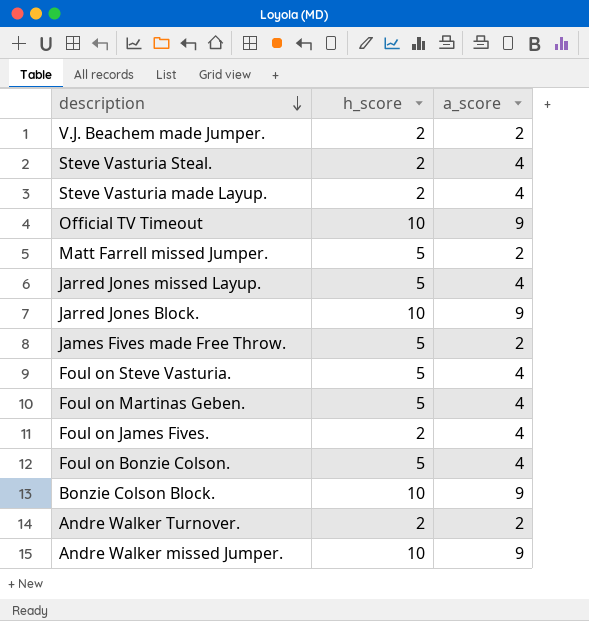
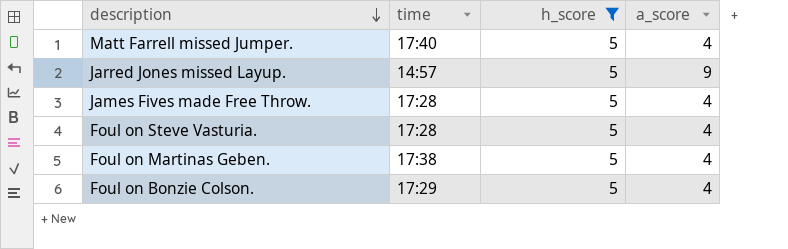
filter: none -> h_score = 5
column time | position: none -> 2
Matt Farrell missed Jumper. | a_score: 2 -> 4
Jarred Jones missed Layup. | a_score: 4 -> 9
James Fives made Free Throw. | a_score: 2 -> 4

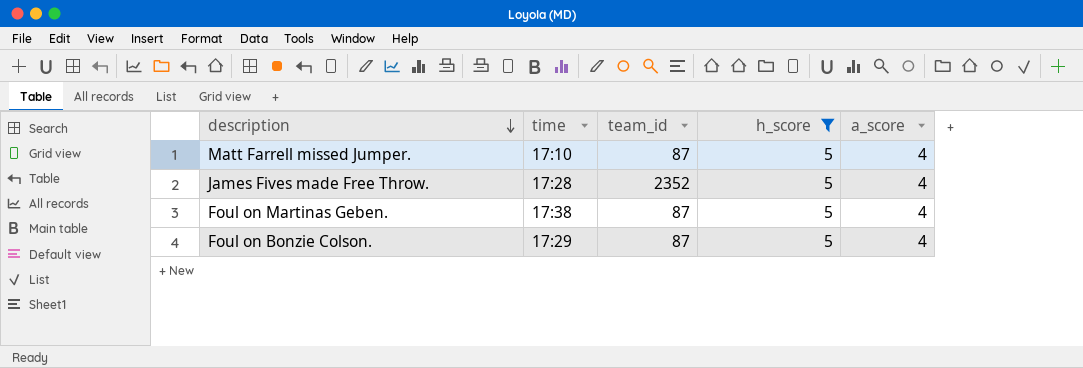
column team_id | position: none -> 3
row Jarred Jones missed Layup.: 14:57 | 5 | 9 -> none
row Foul on Steve Vasturia.: 17:28 | 5 | 4 -> none
Matt Farrell missed Jumper. | time: 17:40 -> 17:10

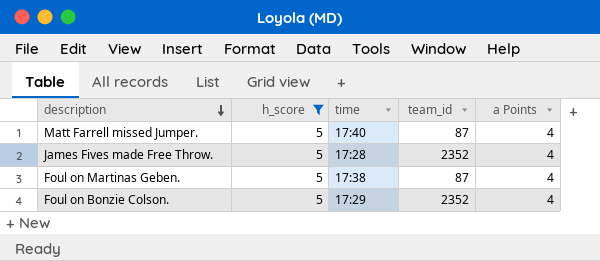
column h_score | position: 4 -> 2
column name: a_score -> a Points
Matt Farrell missed Jumper. | time: 17:10 -> 17:40
Foul on Bonzie Colson. | team_id: 87 -> 2352

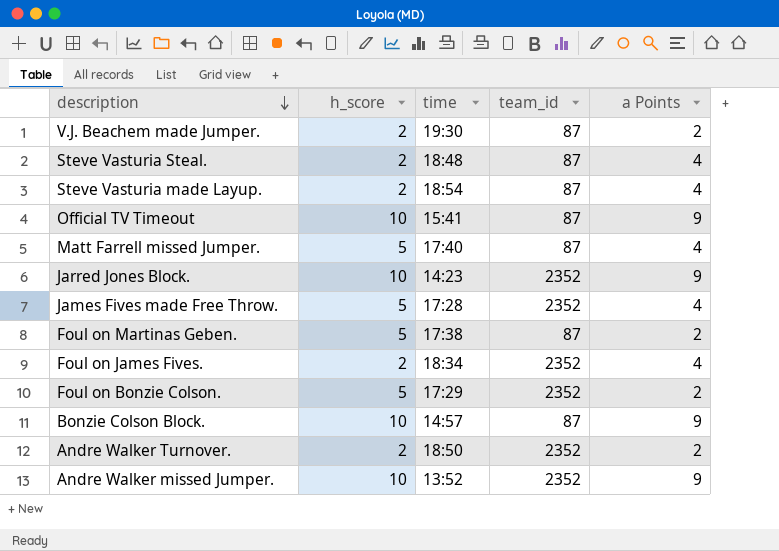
filter: h_score = 5 -> none
Foul on Martinas Geben. | a Points: 4 -> 2
Foul on Bonzie Colson. | a Points: 4 -> 2

